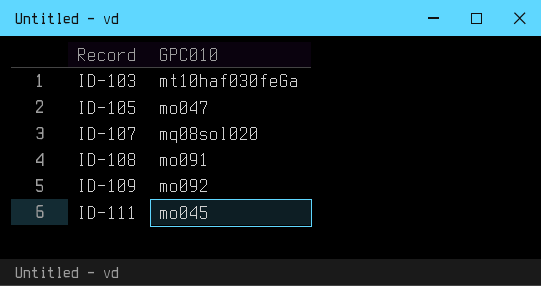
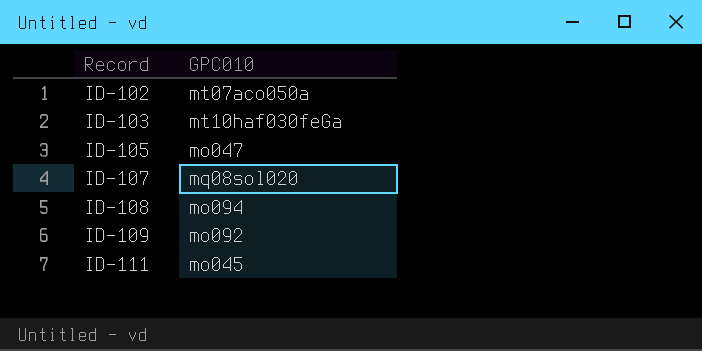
row ID-102: none -> mt07aco050a
ID-108 | GPC010: mo091 -> mo094

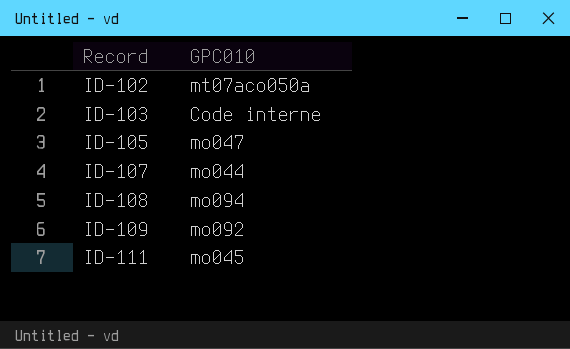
ID-103 | GPC010: mt10haf030feGa -> Code interne
ID-107 | GPC010: mq08sol020 -> mo044

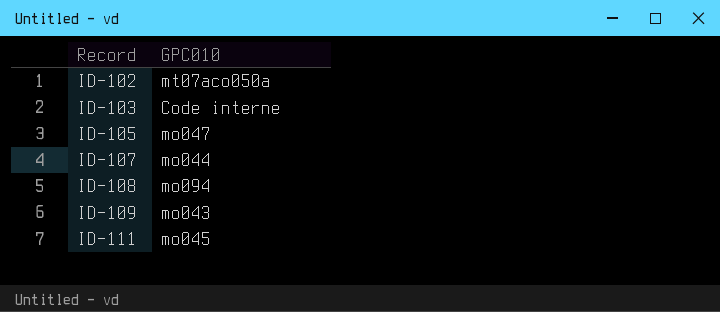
ID-109 | GPC010: mo092 -> mo043

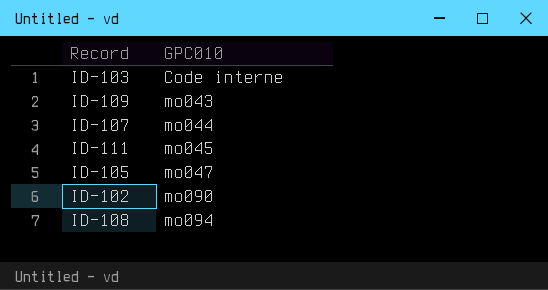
row order: Record ascending -> GPC010 ascending
ID-102 | GPC010: mt07aco050a -> mo090

